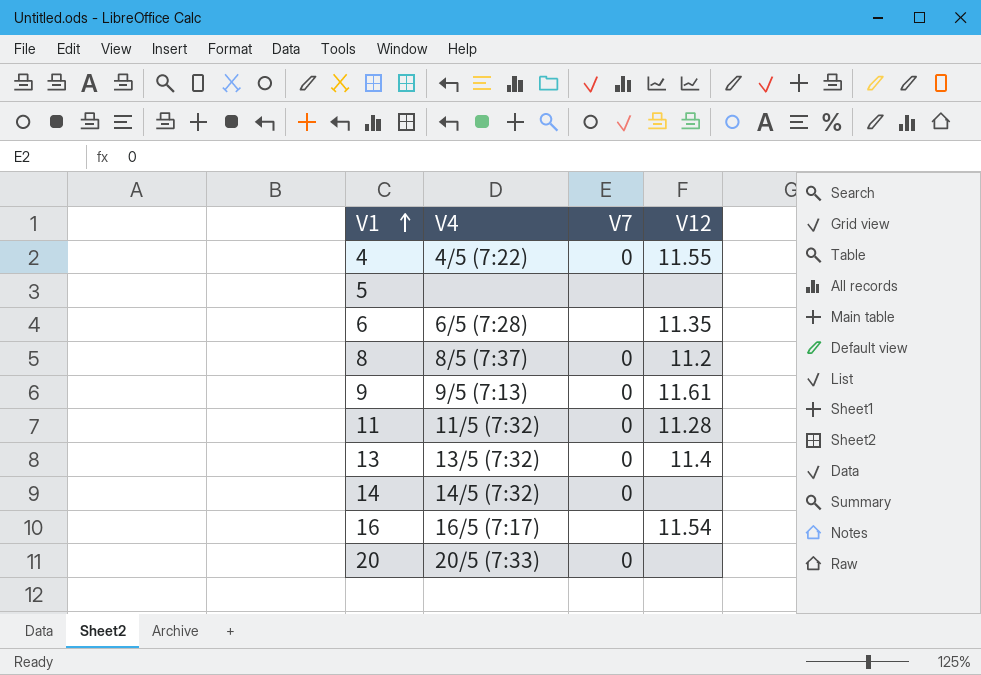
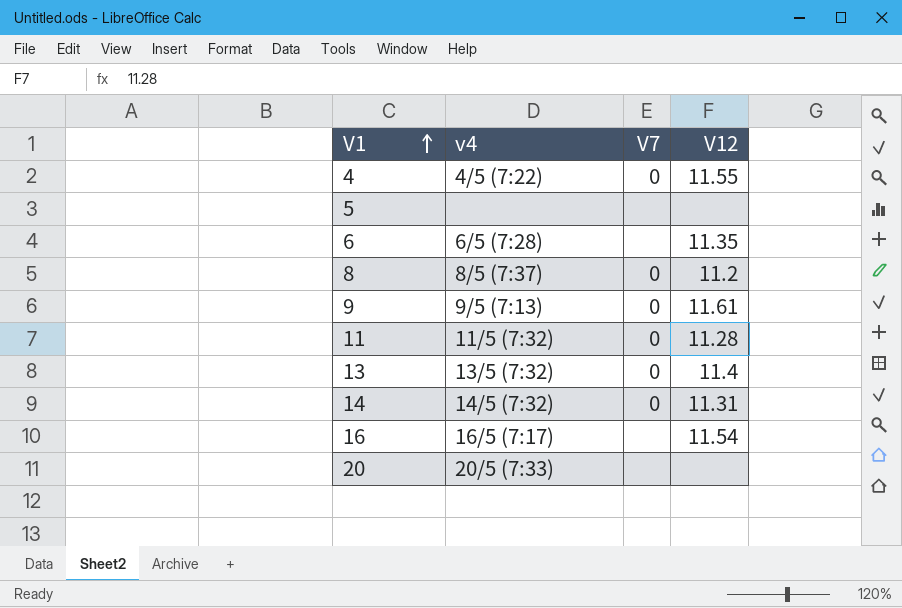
column name: V4 -> v4
14 | V12: none -> 11.31
20 | V7: 0 -> none

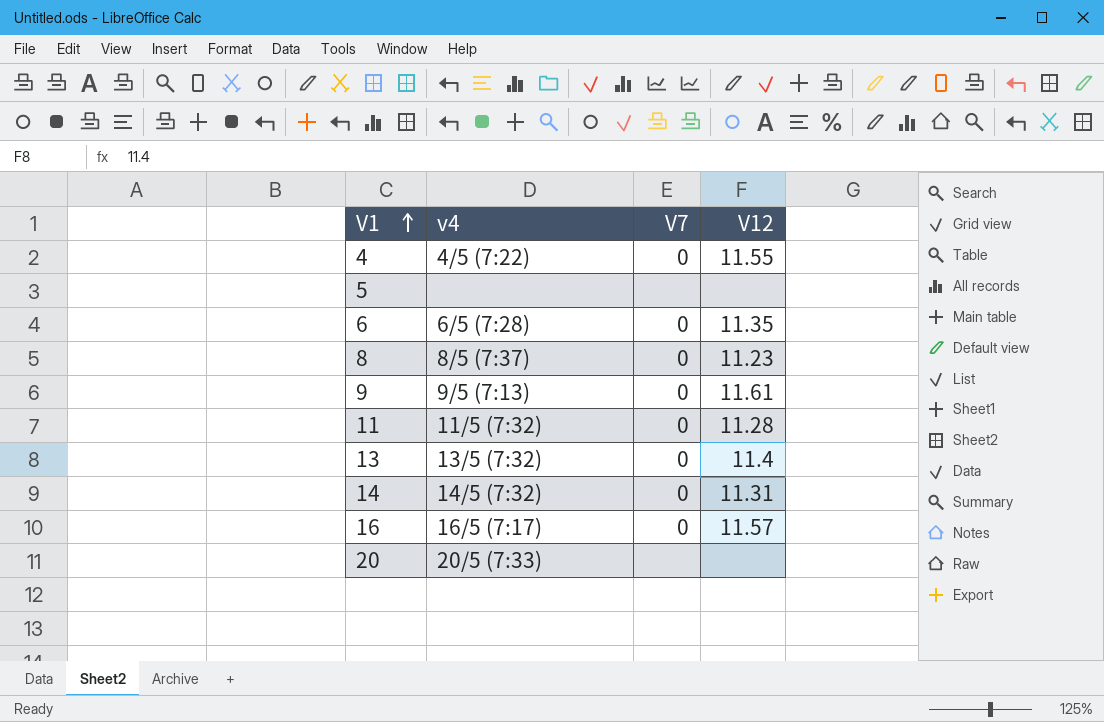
6 | V7: none -> 0
8 | V12: 11.2 -> 11.23
16 | V7: none -> 0
16 | V12: 11.54 -> 11.57

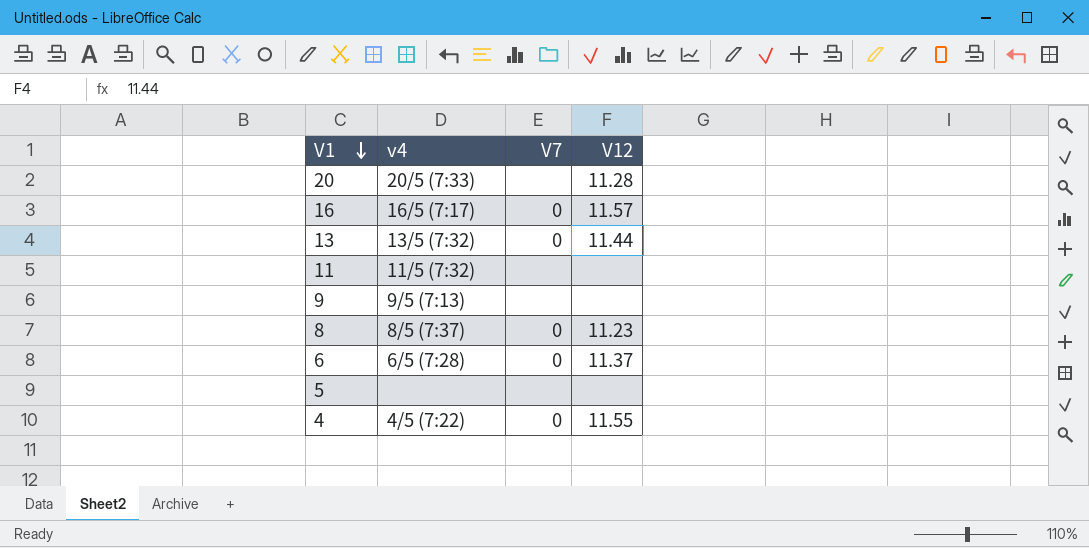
row order: V1 ascending -> V1 descending
row 14: 14/5 (7:32) | 0 | 11.31 -> none
20 | V12: none -> 11.28
13 | V12: 11.4 -> 11.44
11 | V7: 0 -> none
11 | V12: 11.28 -> none
9 | V7: 0 -> none
9 | V12: 11.61 -> none
6 | V12: 11.35 -> 11.37

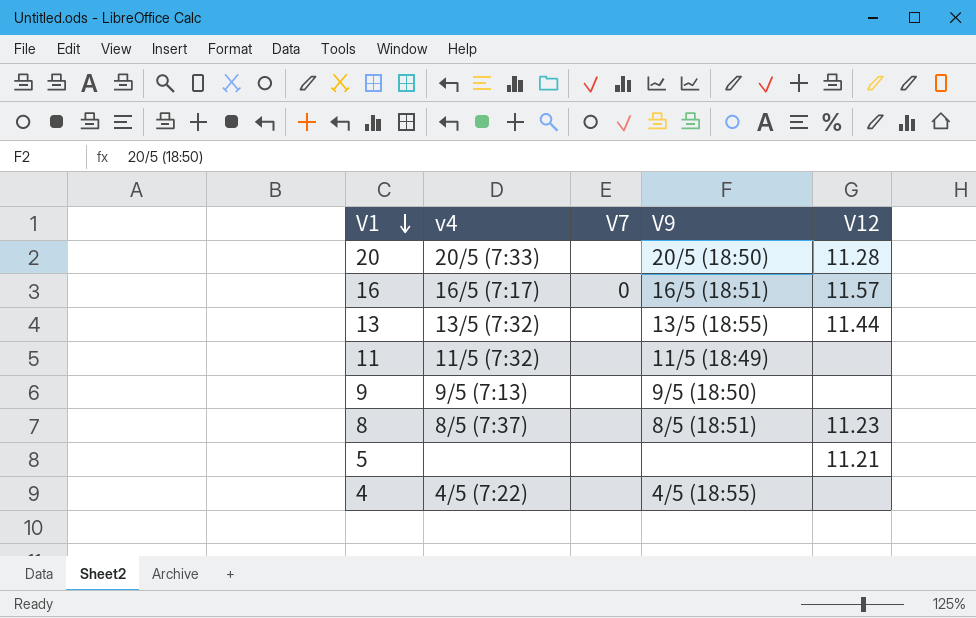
column V9 | position: none -> 4
row 6: 6/5 (7:28) | 0 | 11.37 -> none
13 | V7: 0 -> none
8 | V7: 0 -> none
5 | V12: none -> 11.21
4 | V7: 0 -> none
4 | V12: 11.55 -> none

